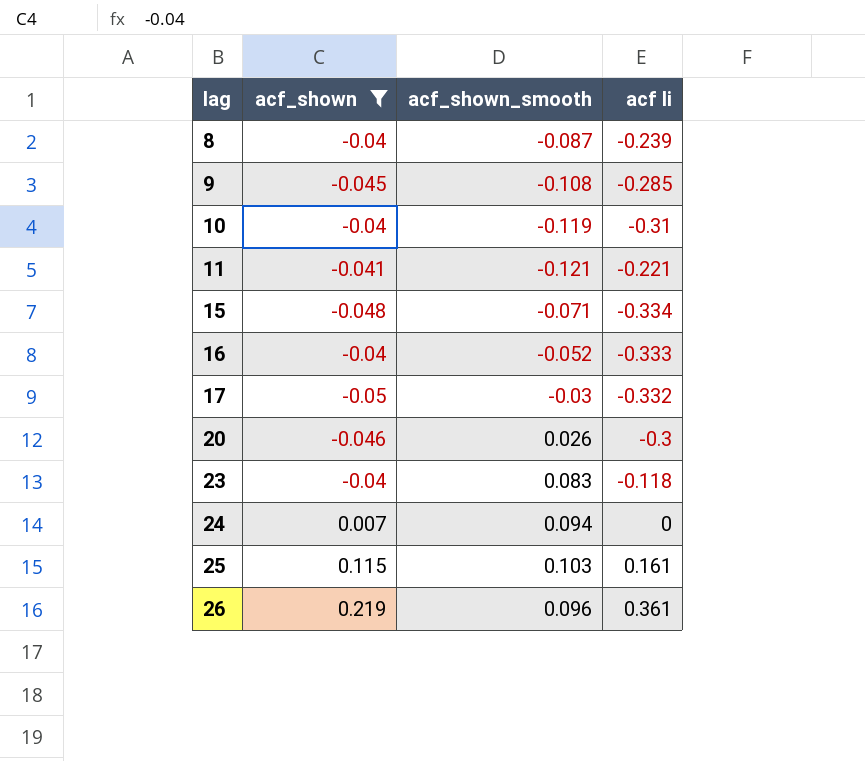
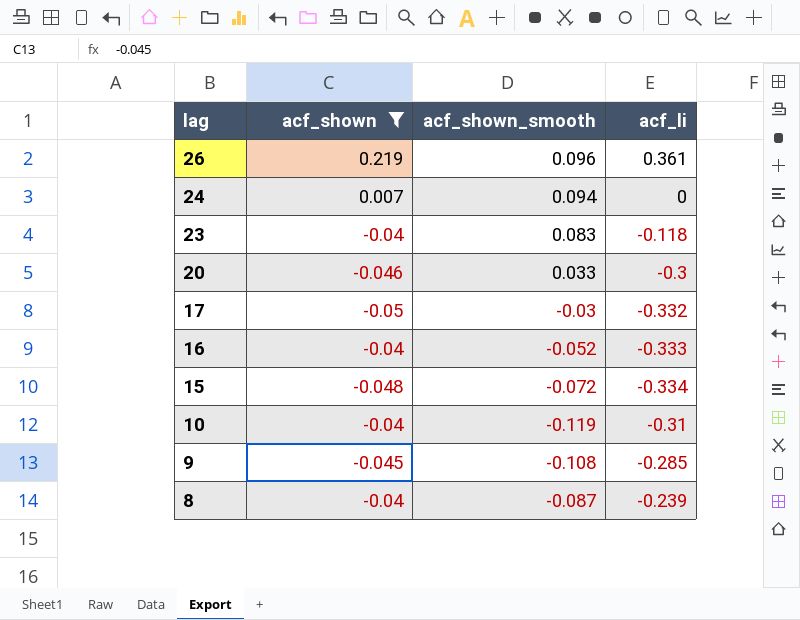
row order: lag ascending -> lag descending
column name: acf li -> acf_li
row 11: -0.041 | -0.121 | -0.221 -> none
row 25: 0.115 | 0.103 | 0.161 -> none
20 | acf_shown_smooth: 0.026 -> 0.033
15 | acf_shown_smooth: -0.071 -> -0.072

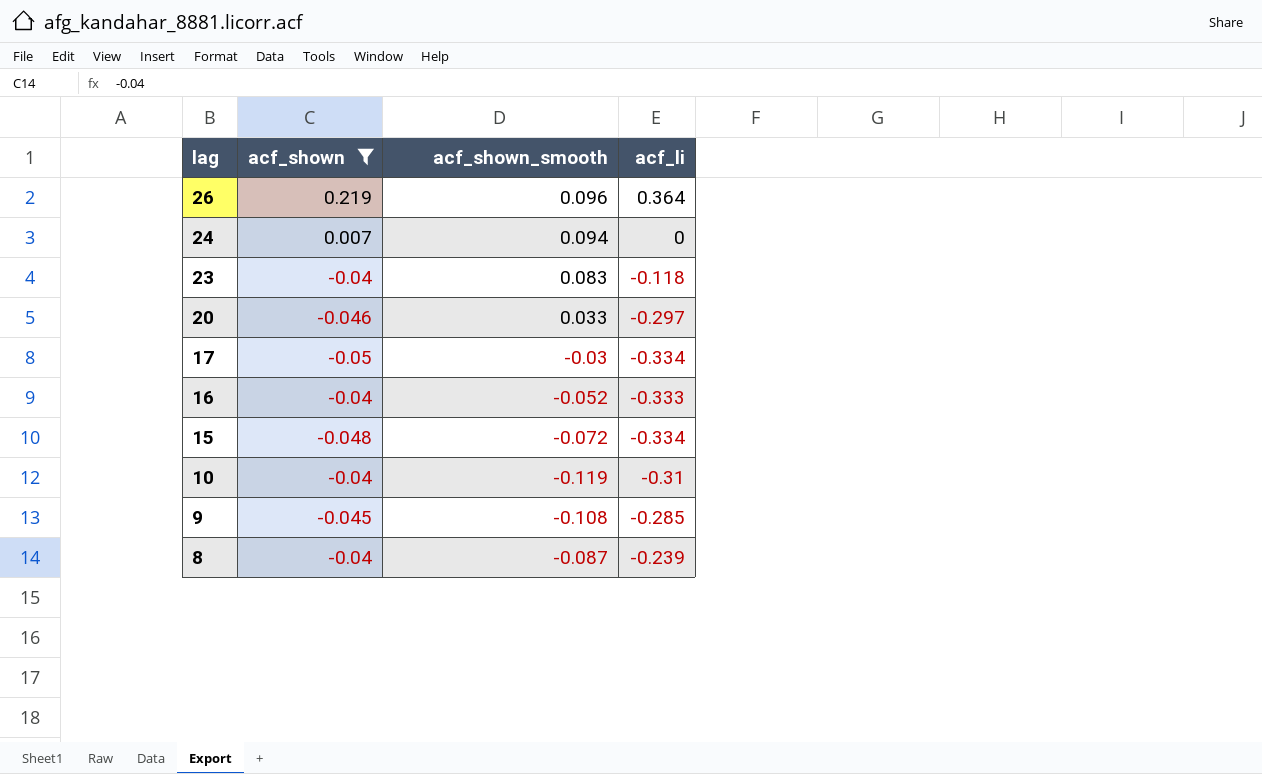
26 | acf_li: 0.361 -> 0.364
20 | acf_li: -0.3 -> -0.297
17 | acf_li: -0.332 -> -0.334

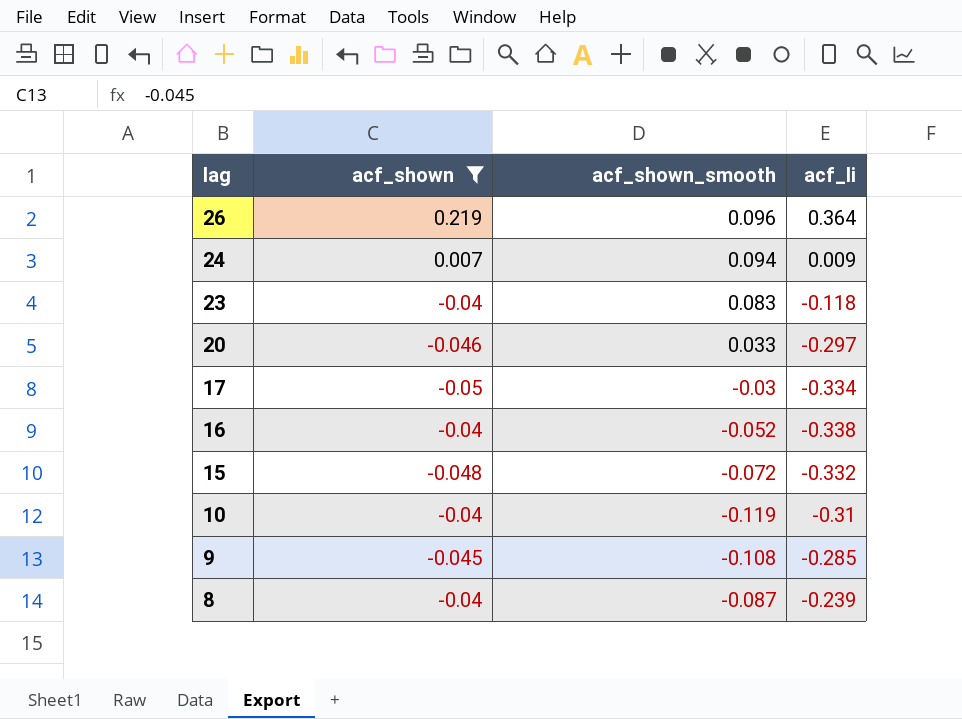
24 | acf_li: 0 -> 0.009
16 | acf_li: -0.333 -> -0.338
15 | acf_li: -0.334 -> -0.332

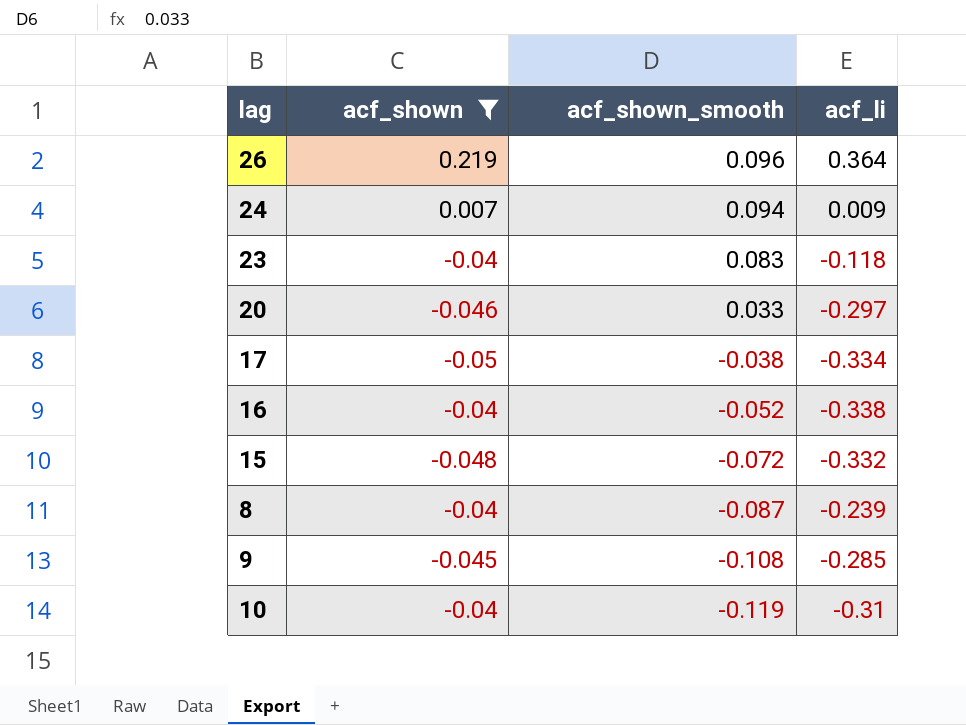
row order: lag descending -> acf_shown_smooth descending
17 | acf_shown_smooth: -0.03 -> -0.038

